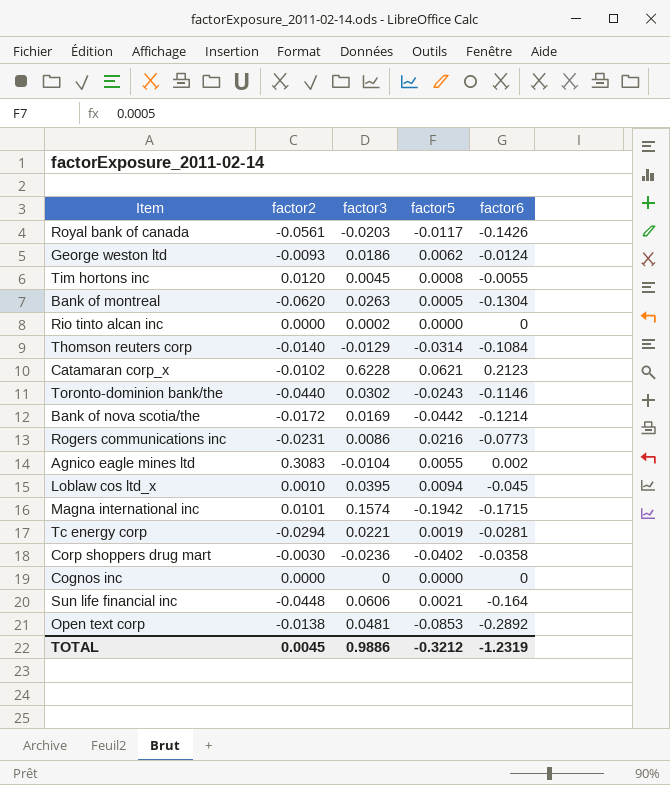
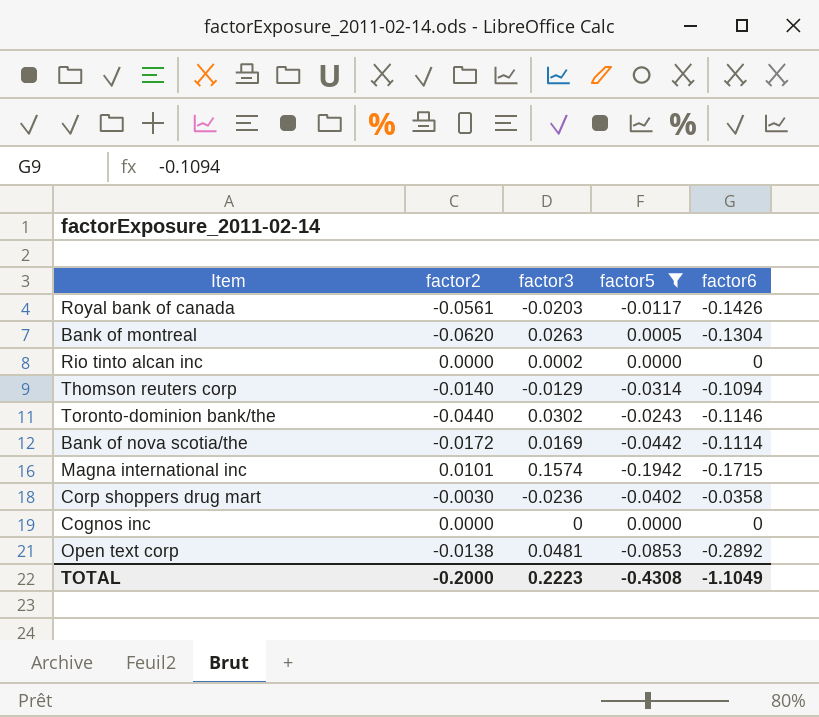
filter: none -> factor5 <= 0.0005
Thomson reuters corp | factor6: -0.1084 -> -0.1094
Bank of nova scotia/the | factor6: -0.1214 -> -0.1114
TOTAL | factor2: 0.0045 -> -0.2000
TOTAL | factor3: 0.9886 -> 0.2223
TOTAL | factor5: -0.3212 -> -0.4308
TOTAL | factor6: -1.2319 -> -1.1049

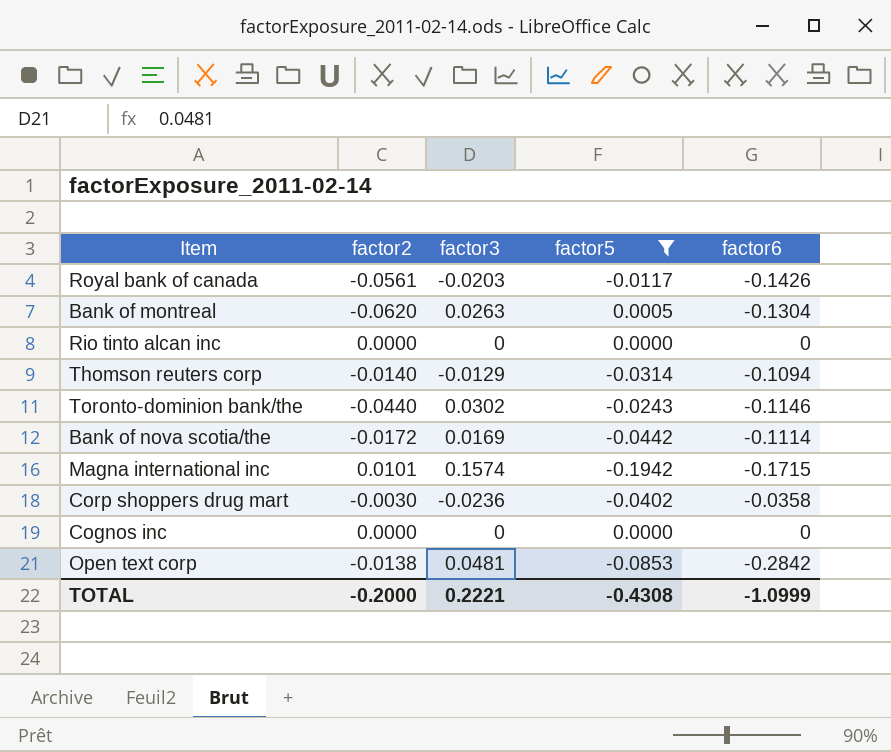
Rio tinto alcan inc | factor3: 0.0002 -> 0
Open text corp | factor6: -0.2892 -> -0.2842
TOTAL | factor3: 0.2223 -> 0.2221
TOTAL | factor6: -1.1049 -> -1.0999

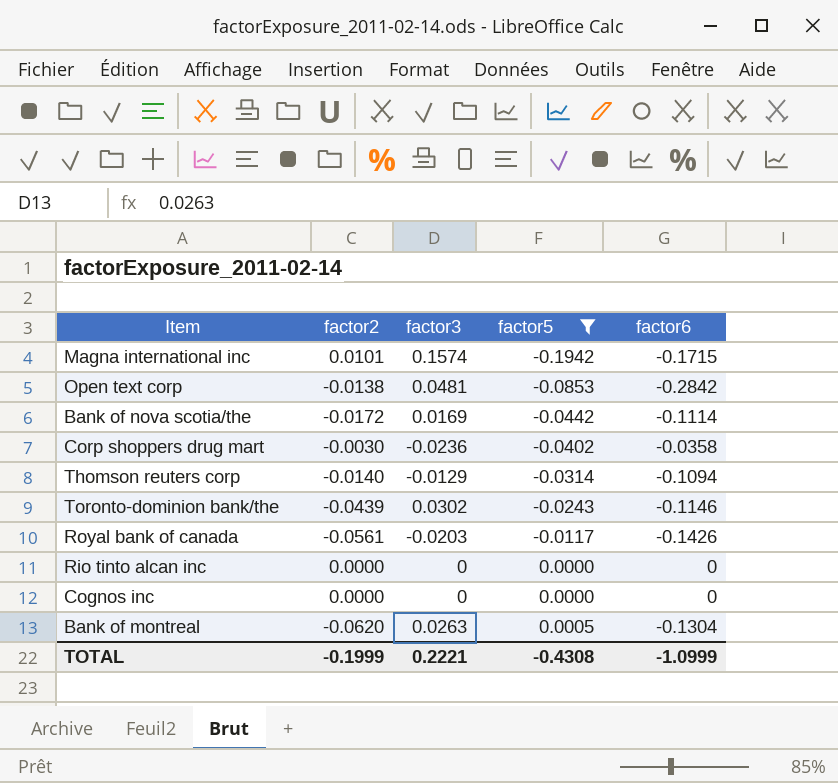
row order: none -> factor5 ascending
Toronto-dominion bank/the | factor2: -0.0440 -> -0.0439
TOTAL | factor2: -0.2000 -> -0.1999

